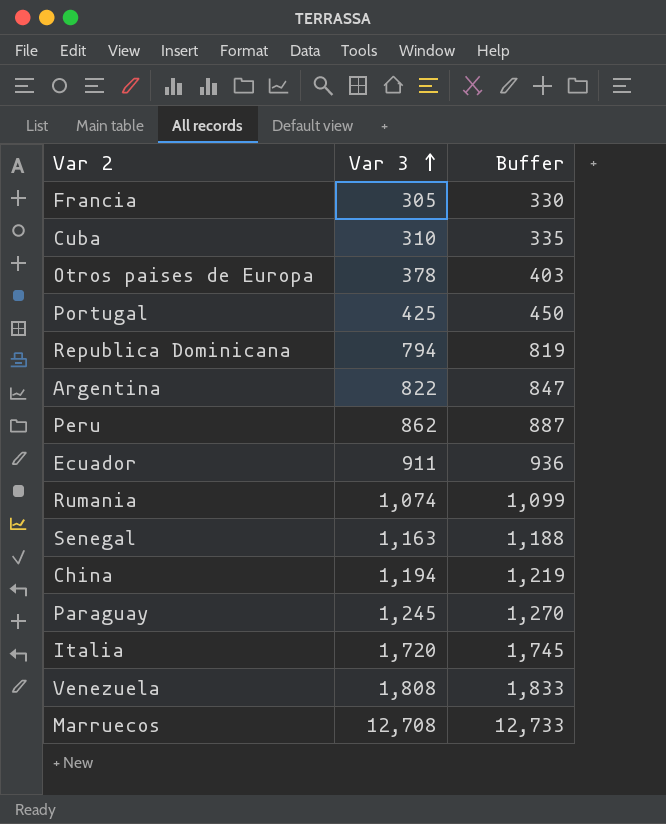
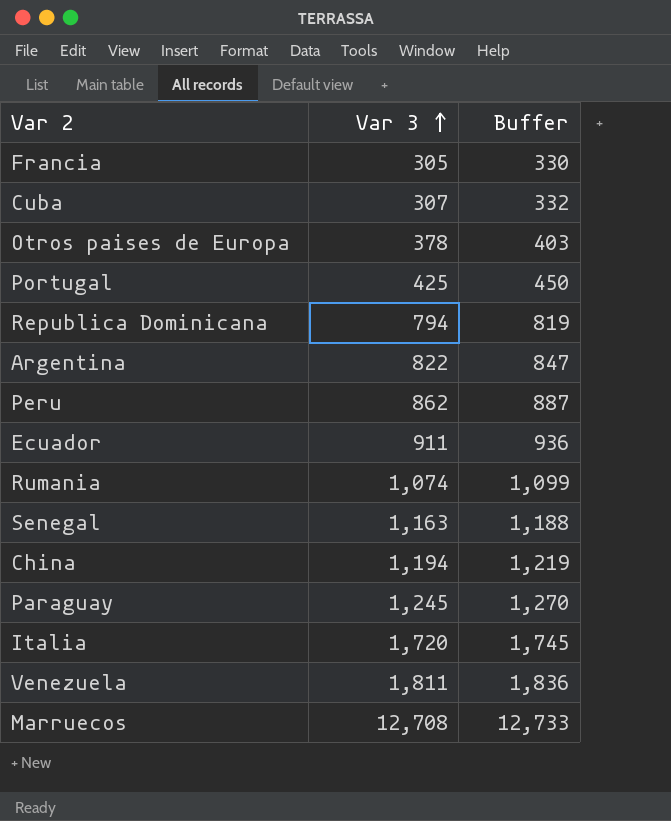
Cuba | Var 3: 310 -> 307
Cuba | Buffer: 335 -> 332
Venezuela | Var 3: 1,808 -> 1,811
Venezuela | Buffer: 1,833 -> 1,836

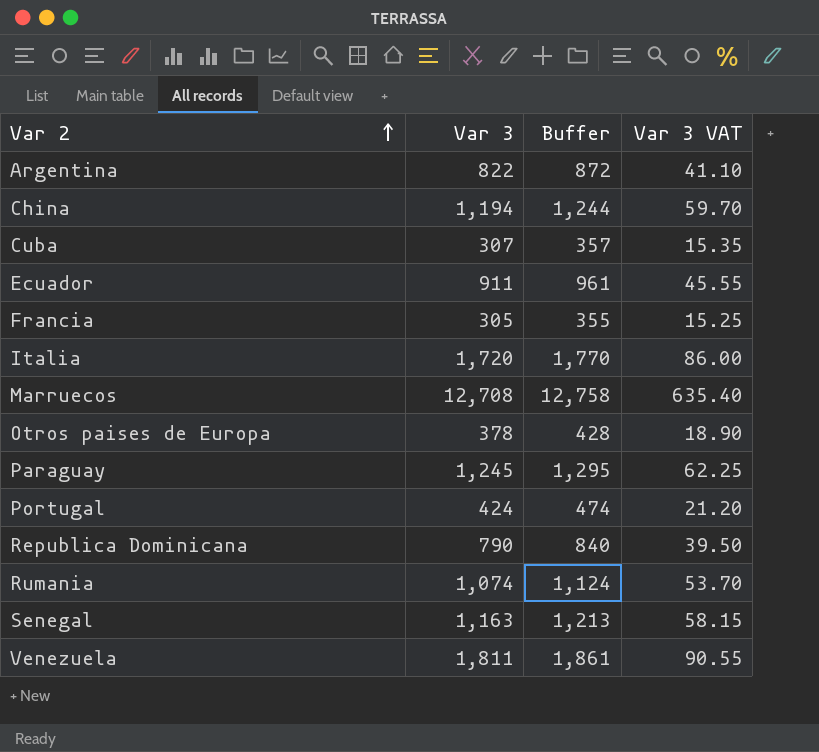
row order: Var 3 ascending -> Var 2 ascending
column Buffer | formula: [Var 3] + 25 -> [Var 3] + 50
column Var 3 VAT | formula: none -> [Var 3] * 0.05
row Peru: 862 | 887 -> none
Portugal | Var 3: 425 -> 424
Republica Dominicana | Var 3: 794 -> 790

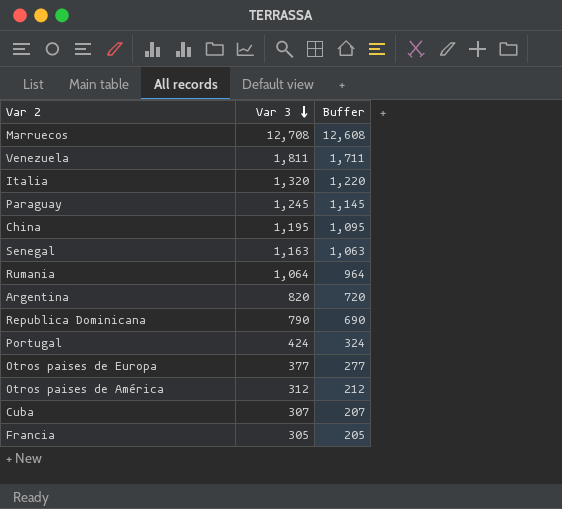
row order: Var 2 ascending -> Var 3 descending
column Var 3 VAT | formula: [Var 3] * 0.05 -> none
column Buffer | formula: [Var 3] + 50 -> [Var 3] - 100
row Ecuador: 911 | 961 | 45.55 -> none
Italia | Var 3: 1,720 -> 1,320
China | Var 3: 1,194 -> 1,195
Rumania | Var 3: 1,074 -> 1,064
Argentina | Var 3: 822 -> 820
Otros paises de Europa | Var 3: 378 -> 377
row Otros paises de América: none -> 312 | 212

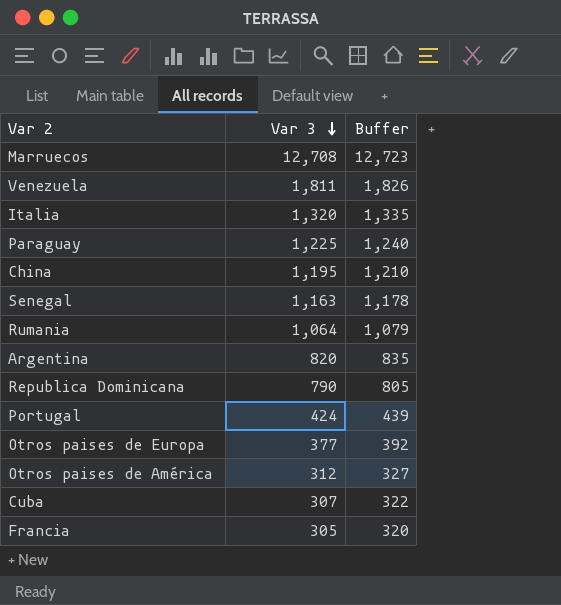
column Buffer | formula: [Var 3] - 100 -> [Var 3] + 15
Paraguay | Var 3: 1,245 -> 1,225

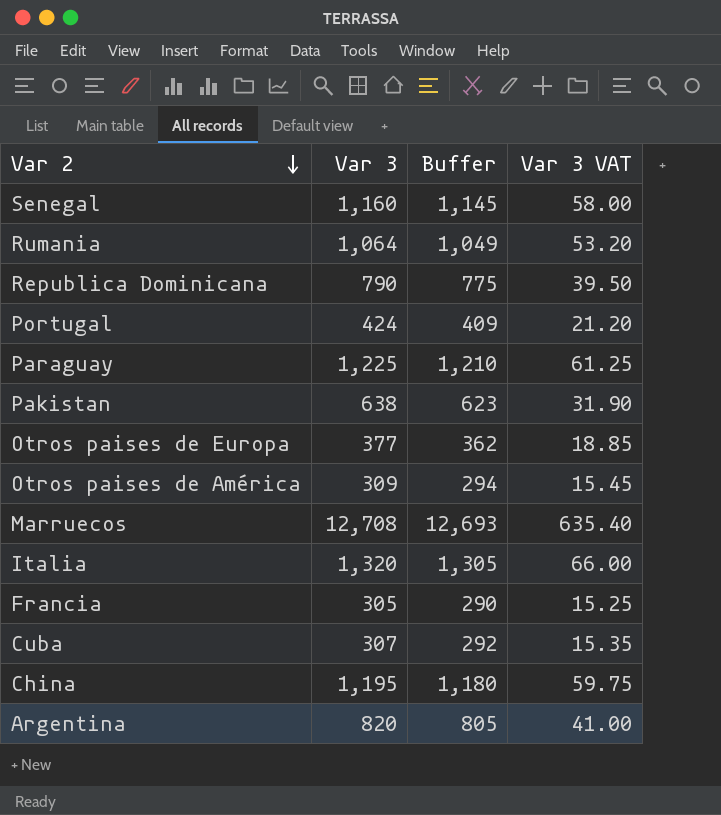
row order: Var 3 descending -> Var 2 descending
column Buffer | formula: [Var 3] + 15 -> [Var 3] - 15
column Var 3 VAT | formula: none -> [Var 3] * 0.05
row Venezuela: 1,811 | 1,826 -> none
Senegal | Var 3: 1,163 -> 1,160
row Pakistan: none -> 638 | 623 | 31.90
Otros paises de América | Var 3: 312 -> 309

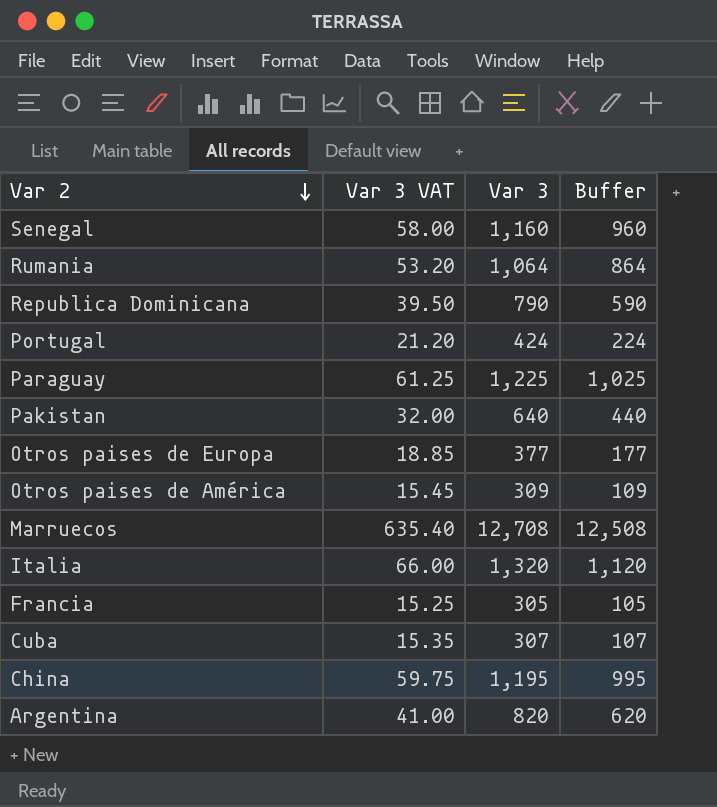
column Var 3 VAT | position: 4 -> 2
column Buffer | formula: [Var 3] - 15 -> [Var 3] - 200
Pakistan | Var 3 VAT: 31.90 -> 32.00
Pakistan | Var 3: 638 -> 640

